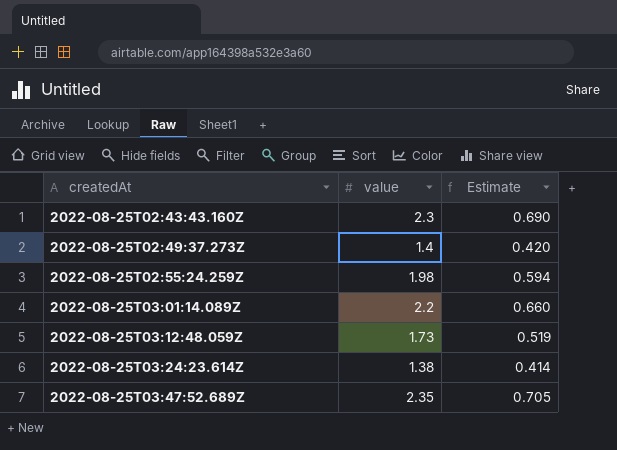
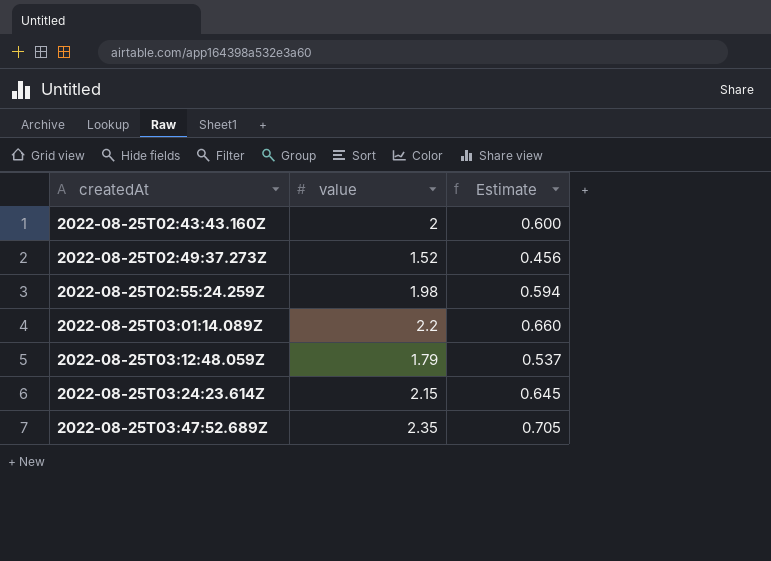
2022-08-25T02:43:43.160Z | value: 2.3 -> 2
2022-08-25T02:43:43.160Z | Estimate: 0.690 -> 0.600
2022-08-25T02:49:37.273Z | value: 1.4 -> 1.52
2022-08-25T02:49:37.273Z | Estimate: 0.420 -> 0.456
2022-08-25T03:12:48.059Z | value: 1.73 -> 1.79
2022-08-25T03:12:48.059Z | Estimate: 0.519 -> 0.537
2022-08-25T03:24:23.614Z | value: 1.38 -> 2.15
2022-08-25T03:24:23.614Z | Estimate: 0.414 -> 0.645

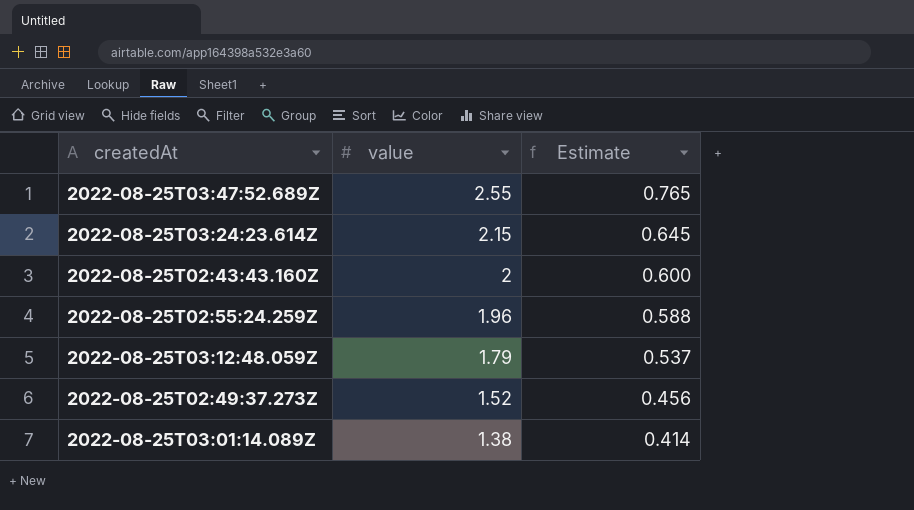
row order: createdAt ascending -> value descending
2022-08-25T03:47:52.689Z | value: 2.35 -> 2.55
2022-08-25T03:47:52.689Z | Estimate: 0.705 -> 0.765
2022-08-25T02:55:24.259Z | value: 1.98 -> 1.96
2022-08-25T02:55:24.259Z | Estimate: 0.594 -> 0.588
2022-08-25T03:01:14.089Z | value: 2.2 -> 1.38
2022-08-25T03:01:14.089Z | Estimate: 0.660 -> 0.414

